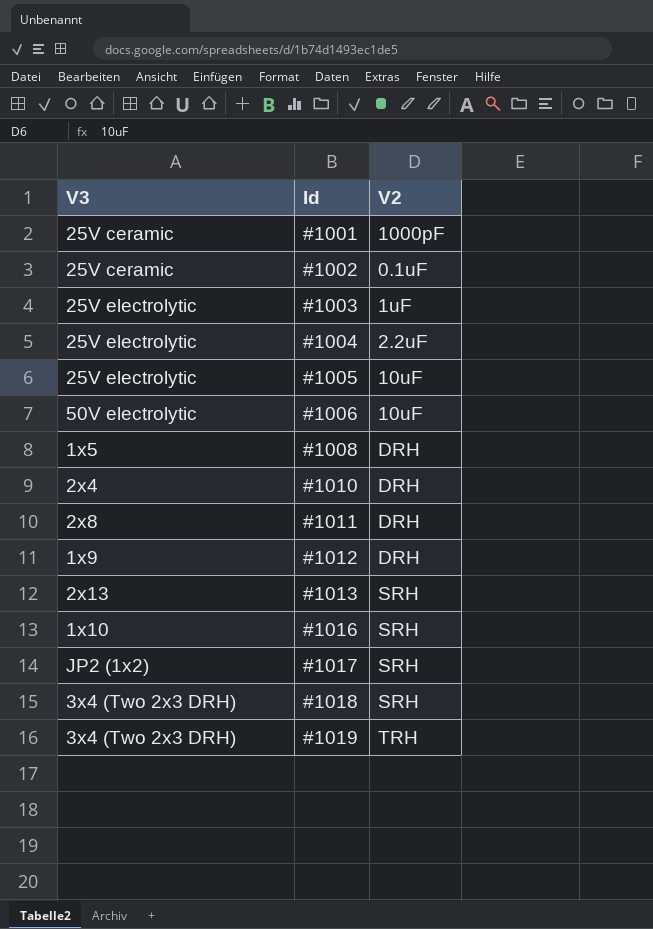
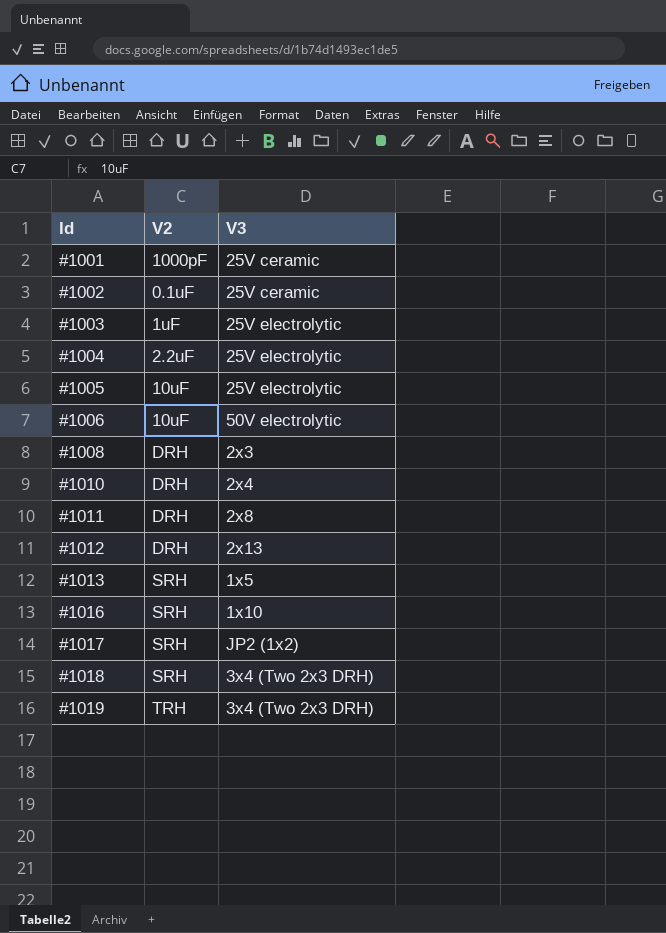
column V3 | position: 1 -> 3
#1008 | V3: 1x5 -> 2x3
#1012 | V3: 1x9 -> 2x13
#1013 | V3: 2x13 -> 1x5

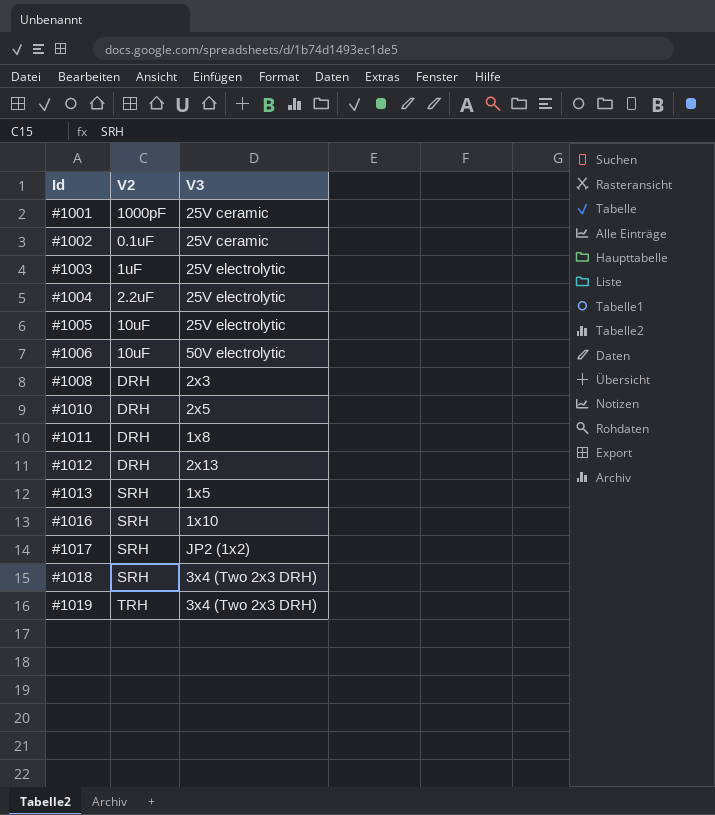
#1010 | V3: 2x4 -> 2x5
#1011 | V3: 2x8 -> 1x8

